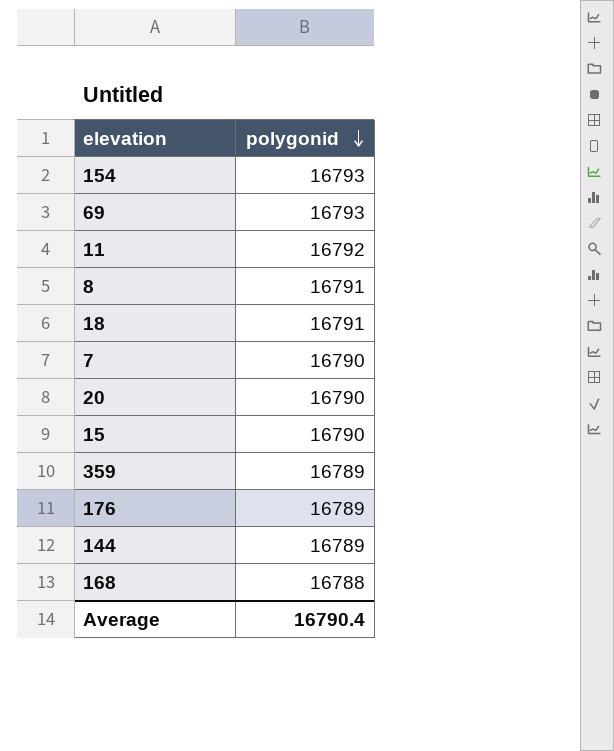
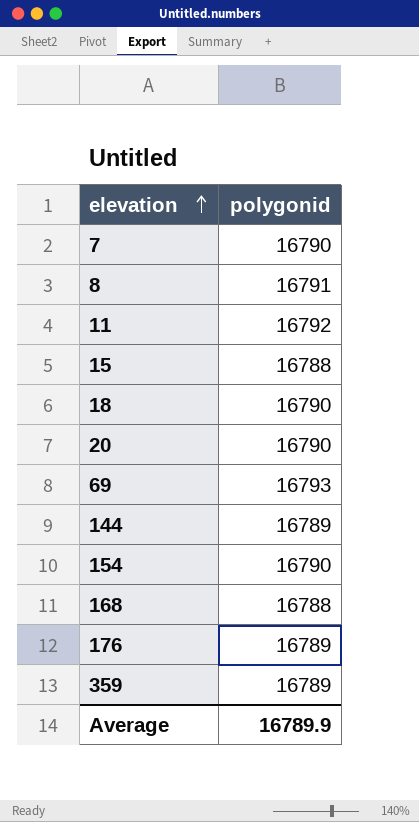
row order: polygonid descending -> elevation ascending
15 | polygonid: 16790 -> 16788
18 | polygonid: 16791 -> 16790
154 | polygonid: 16793 -> 16790
Average | polygonid: 16790.4 -> 16789.9

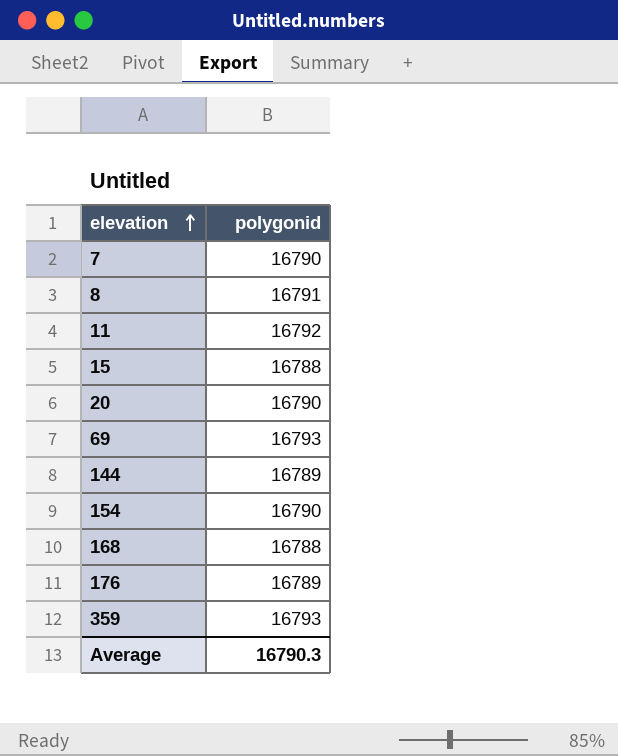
row 18: 16790 -> none
359 | polygonid: 16789 -> 16793
Average | polygonid: 16789.9 -> 16790.3

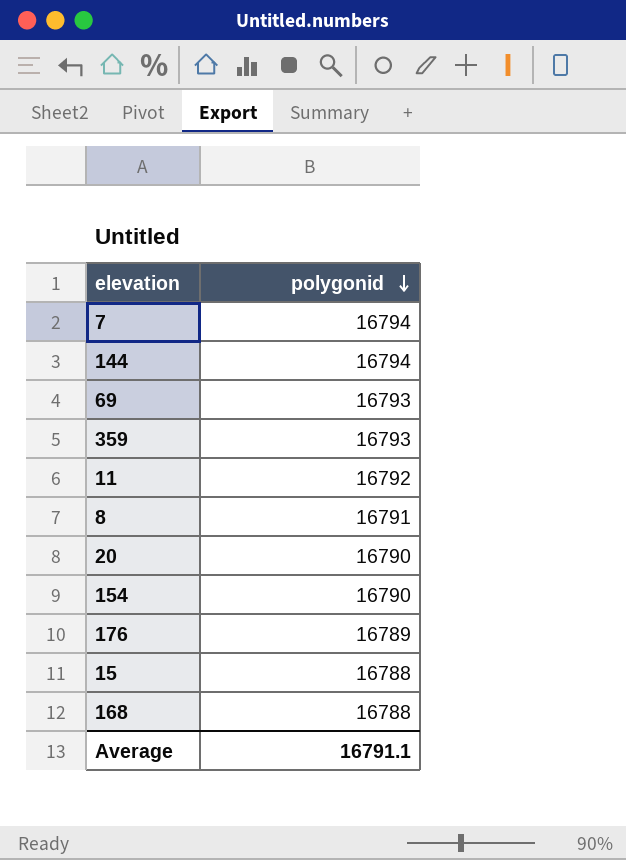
row order: elevation ascending -> polygonid descending
7 | polygonid: 16790 -> 16794
144 | polygonid: 16789 -> 16794
Average | polygonid: 16790.3 -> 16791.1

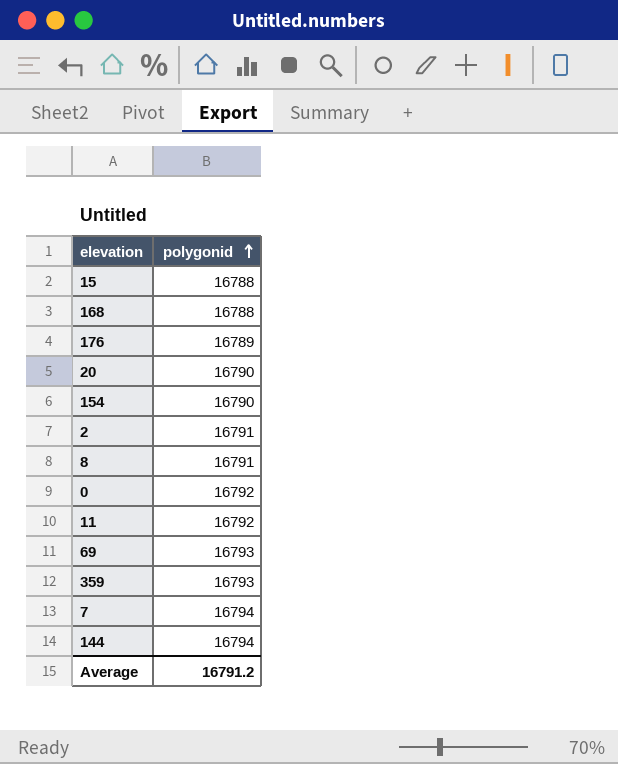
row order: polygonid descending -> polygonid ascending
row 2: none -> 16791
row 0: none -> 16792
Average | polygonid: 16791.1 -> 16791.2

